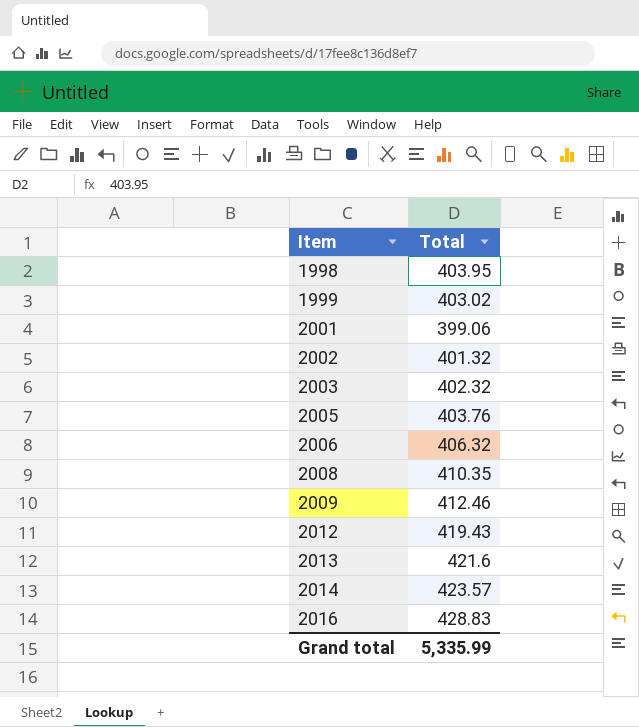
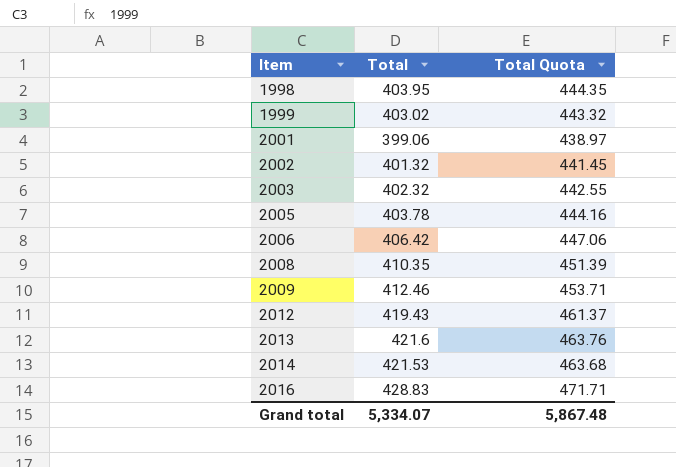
column Total Quota | formula: none -> [Total] * 1.1
2005 | Total: 403.76 -> 403.78
2006 | Total: 406.32 -> 406.42
2014 | Total: 423.57 -> 421.53
Grand total | Total: 5,335.99 -> 5,334.07

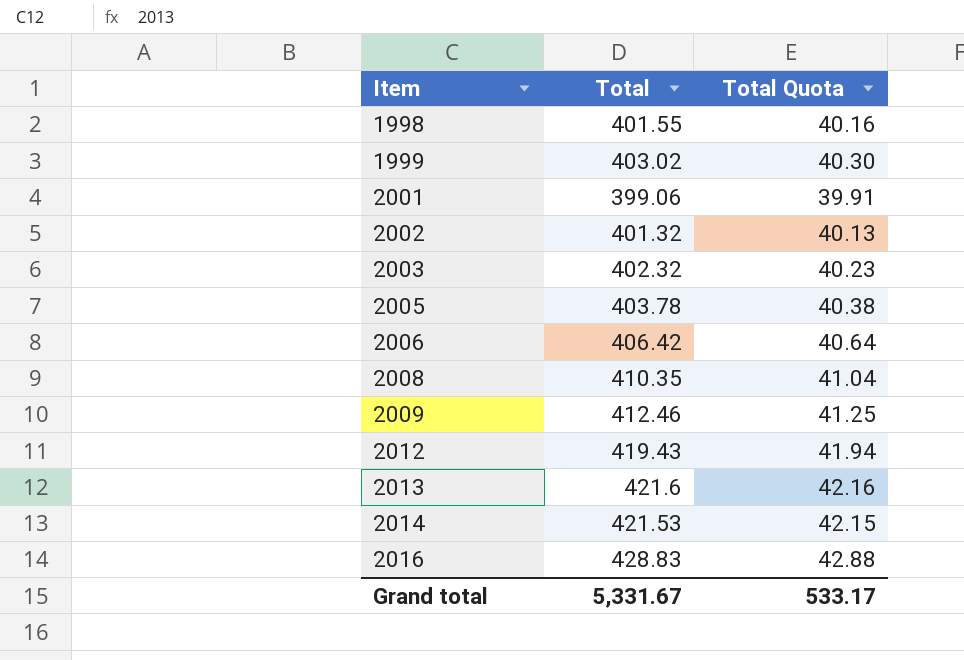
column Total Quota | formula: [Total] * 1.1 -> [Total] * 0.1
1998 | Total: 403.95 -> 401.55
Grand total | Total: 5,334.07 -> 5,331.67
Grand total | Total Quota: 5,867.48 -> 533.17

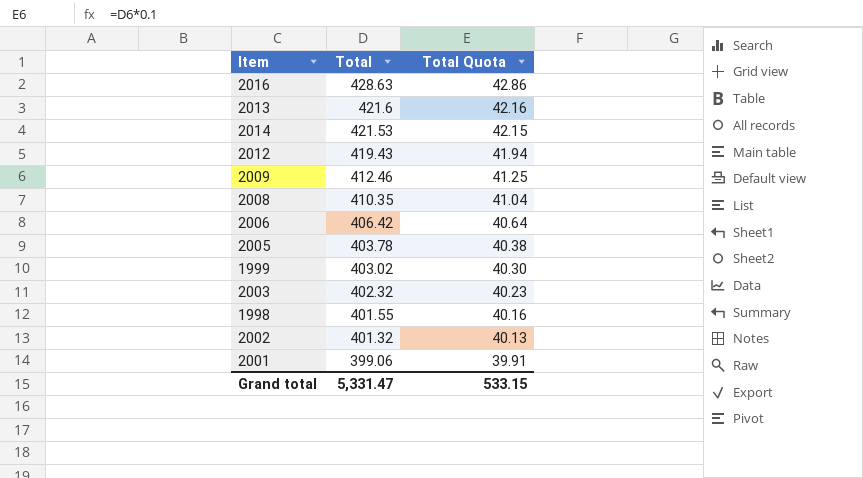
row order: Item ascending -> Total descending
2016 | Total: 428.83 -> 428.63
2016 | Total Quota: 42.88 -> 42.86
Grand total | Total: 5,331.67 -> 5,331.47
Grand total | Total Quota: 533.17 -> 533.15

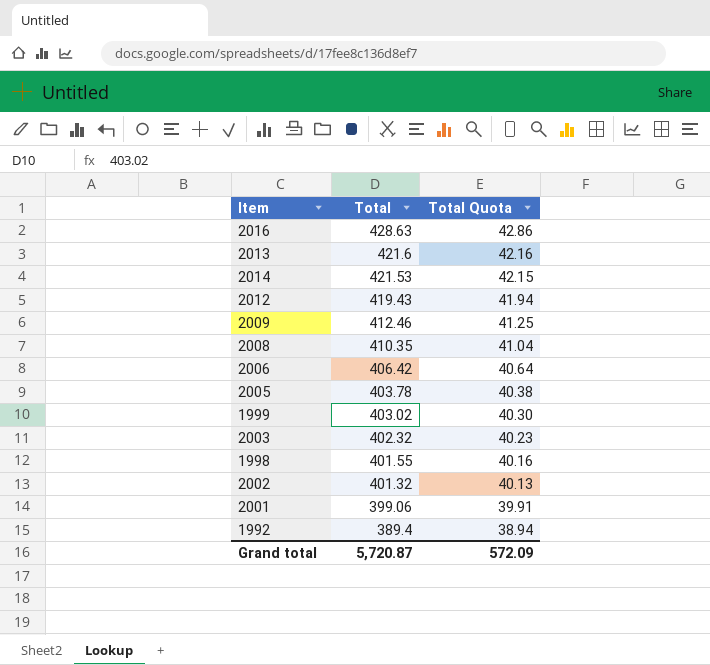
row 1992: none -> 389.4 | 38.94
Grand total | Total: 5,331.47 -> 5,720.87
Grand total | Total Quota: 533.15 -> 572.09

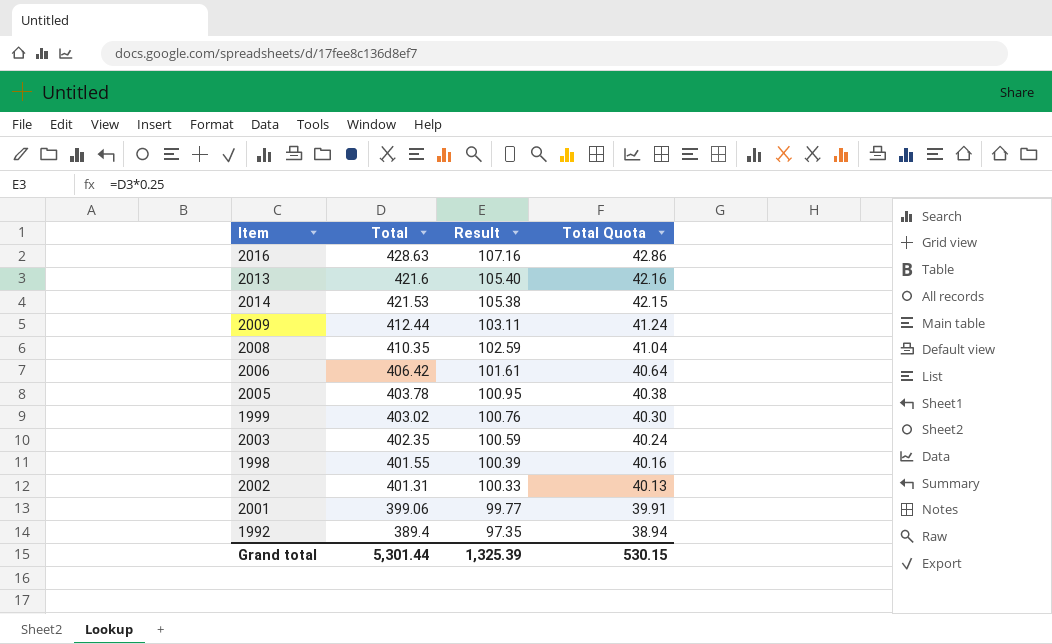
column Result | formula: none -> [Total] * 0.25
row 2012: 419.43 | 41.94 -> none
2009 | Total: 412.46 -> 412.44
2009 | Total Quota: 41.25 -> 41.24
2003 | Total: 402.32 -> 402.35
2003 | Total Quota: 40.23 -> 40.24
2002 | Total: 401.32 -> 401.31
Grand total | Total: 5,720.87 -> 5,301.44
Grand total | Total Quota: 572.09 -> 530.15

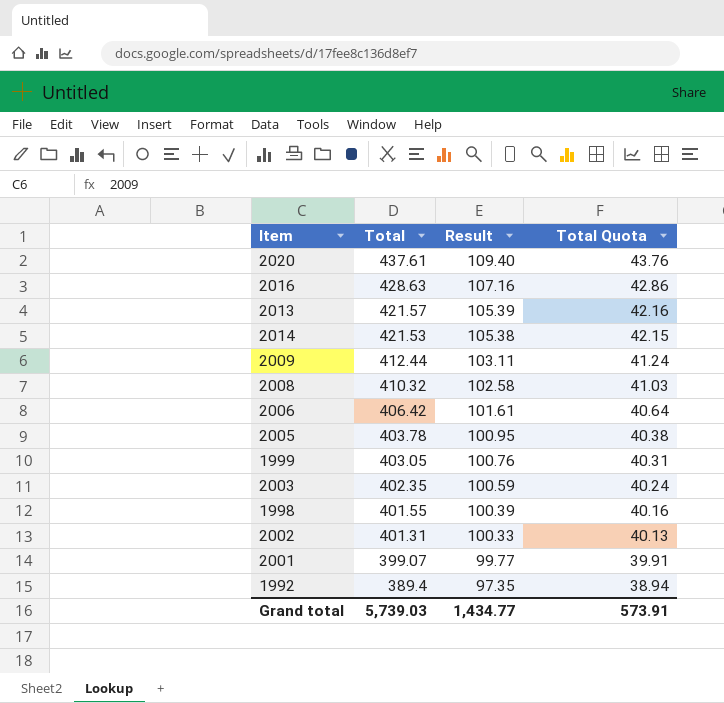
row 2020: none -> 437.61 | 109.40 | 43.76
2013 | Total: 421.6 -> 421.57
2013 | Result: 105.40 -> 105.39
2008 | Total: 410.35 -> 410.32
2008 | Result: 102.59 -> 102.58
2008 | Total Quota: 41.04 -> 41.03
1999 | Total: 403.02 -> 403.05
1999 | Total Quota: 40.30 -> 40.31
2001 | Total: 399.06 -> 399.07
Grand total | Total: 5,301.44 -> 5,739.03
Grand total | Result: 1,325.39 -> 1,434.77
Grand total | Total Quota: 530.15 -> 573.91

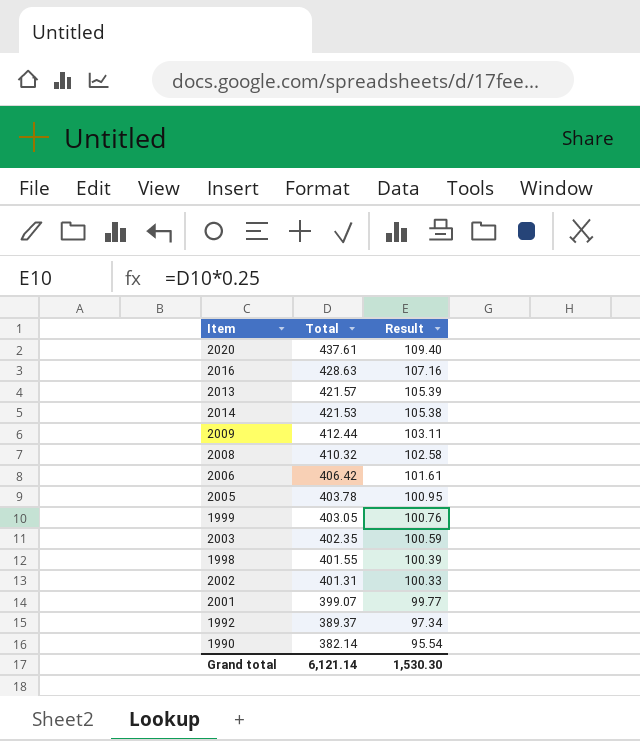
column Total Quota | formula: [Total] * 0.1 -> none
1992 | Total: 389.4 -> 389.37
1992 | Result: 97.35 -> 97.34
row 1990: none -> 382.14 | 95.54
Grand total | Total: 5,739.03 -> 6,121.14
Grand total | Result: 1,434.77 -> 1,530.30

